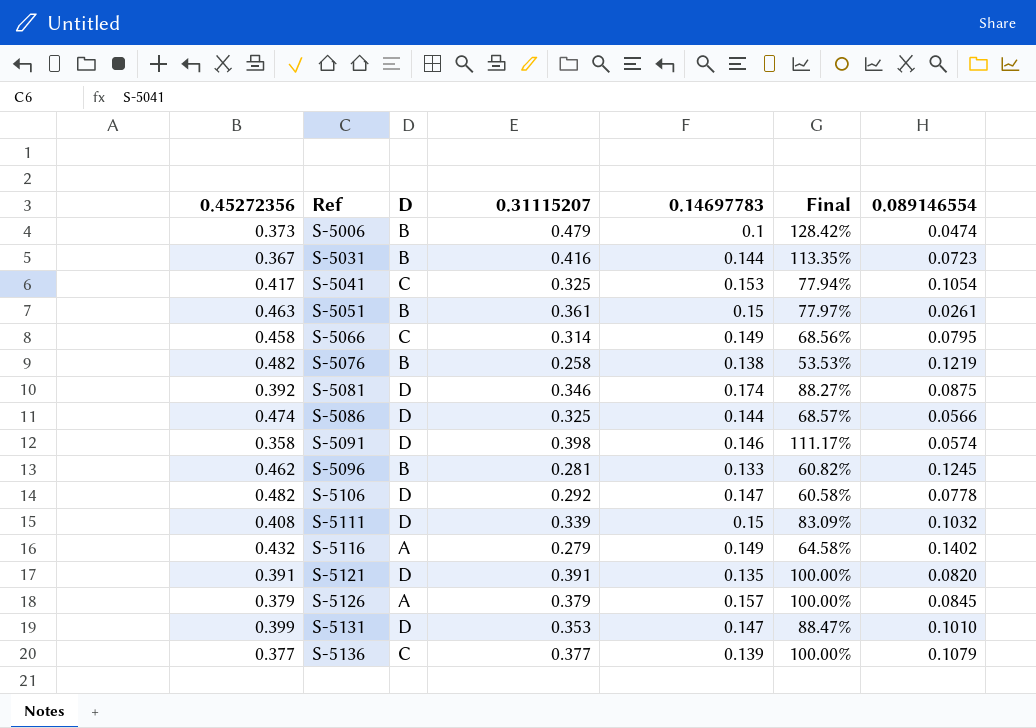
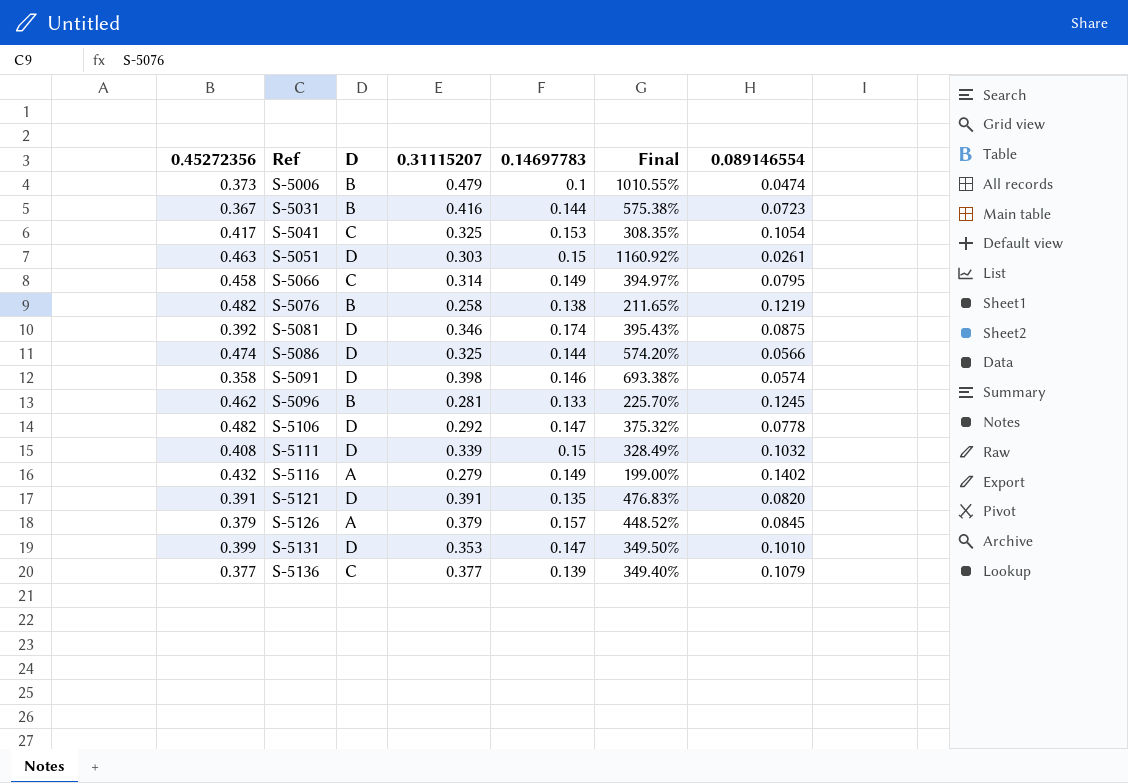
column Final | formula: [0.31115207] / [0.45272356] -> [0.31115207] / [0.089146554]
S-5051 | D: B -> D
S-5051 | 0.31115207: 0.361 -> 0.303

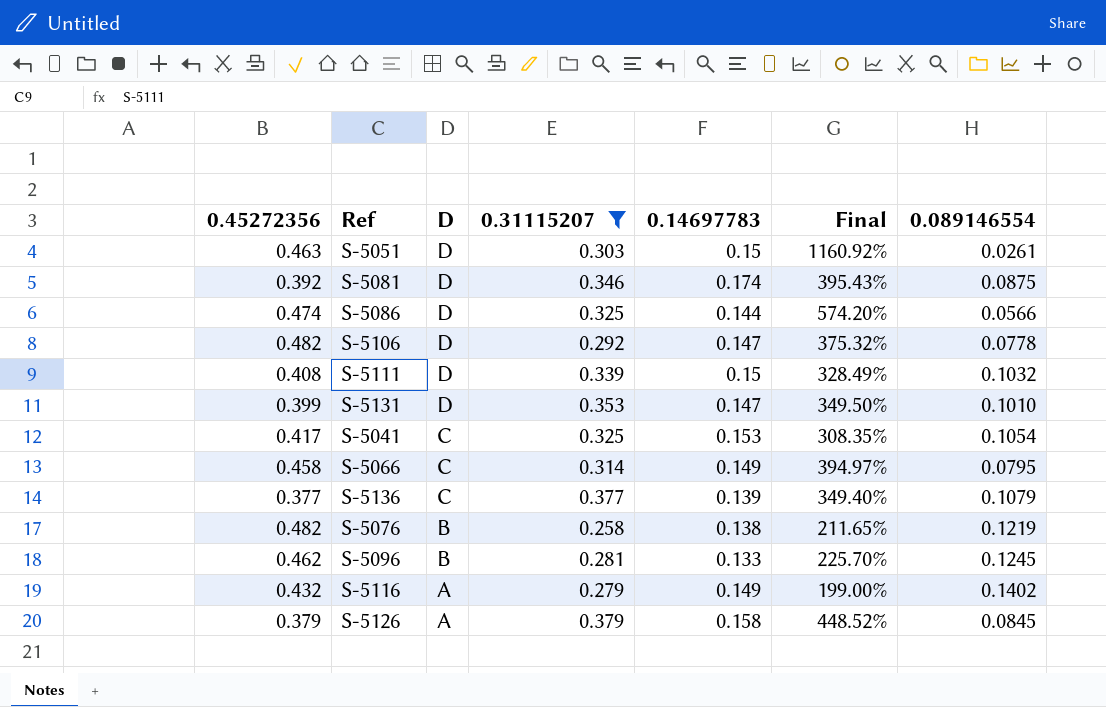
filter: none -> 0.31115207 <= 0.379
row order: Ref ascending -> D descending
S-5126 | 0.14697783: 0.157 -> 0.158

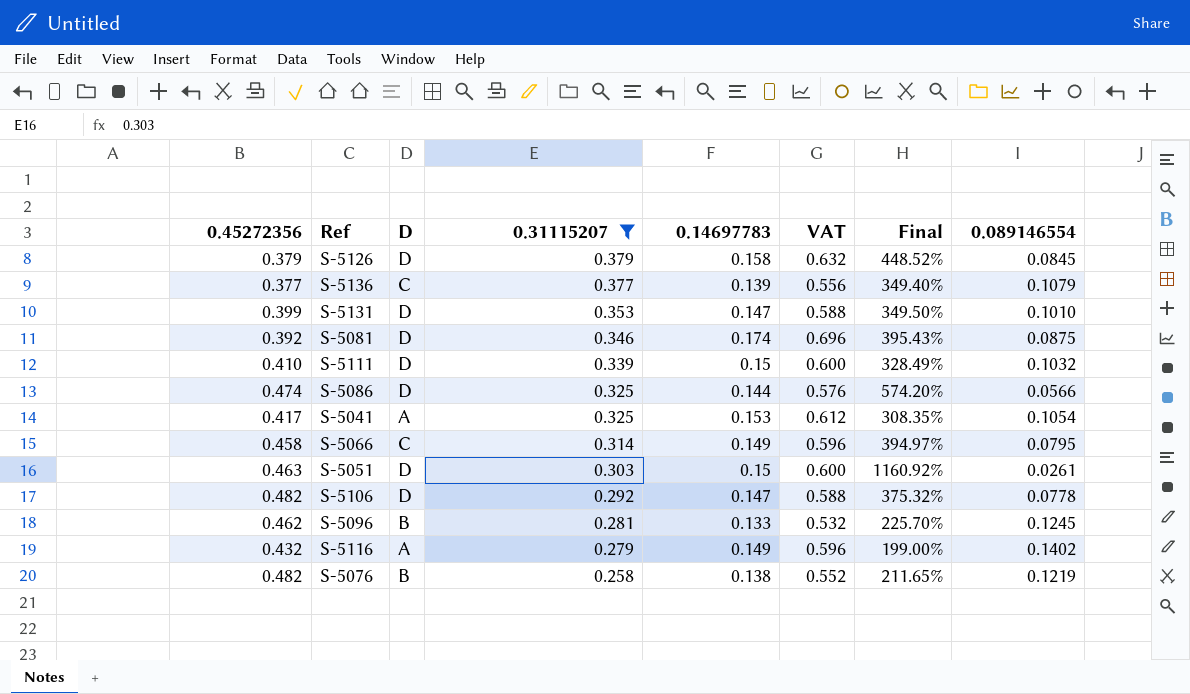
row order: D descending -> 0.31115207 descending
column VAT | formula: none -> [0.14697783] * 4
S-5126 | D: A -> D
S-5111 | 0.45272356: 0.408 -> 0.410
S-5041 | D: C -> A

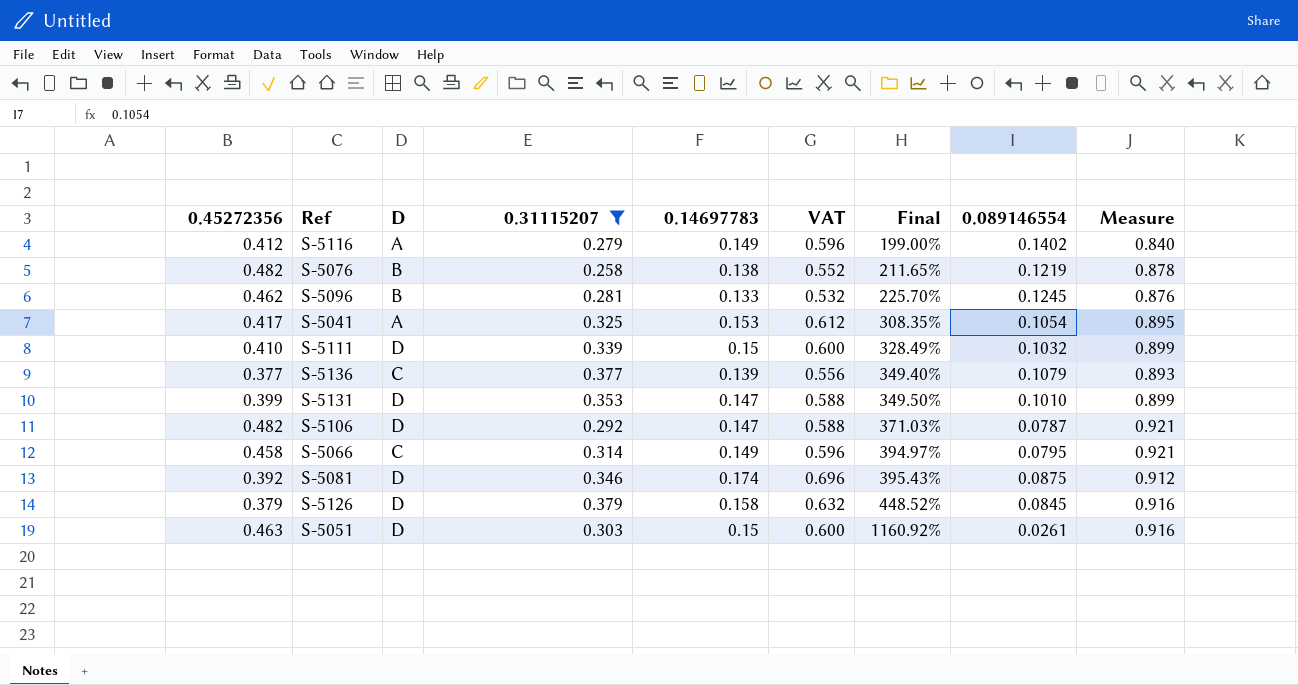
row order: 0.31115207 descending -> Final ascending
column Measure | formula: none -> [0.45272356] + [0.31115207] + [0.14697783]
row S-5086: 0.474 | D | 0.325 | 0.144 | 0.576 | 574.20% | 0.0566 -> none
S-5116 | 0.45272356: 0.432 -> 0.412
S-5106 | Final: 375.32% -> 371.03%
S-5106 | 0.089146554: 0.0778 -> 0.0787

